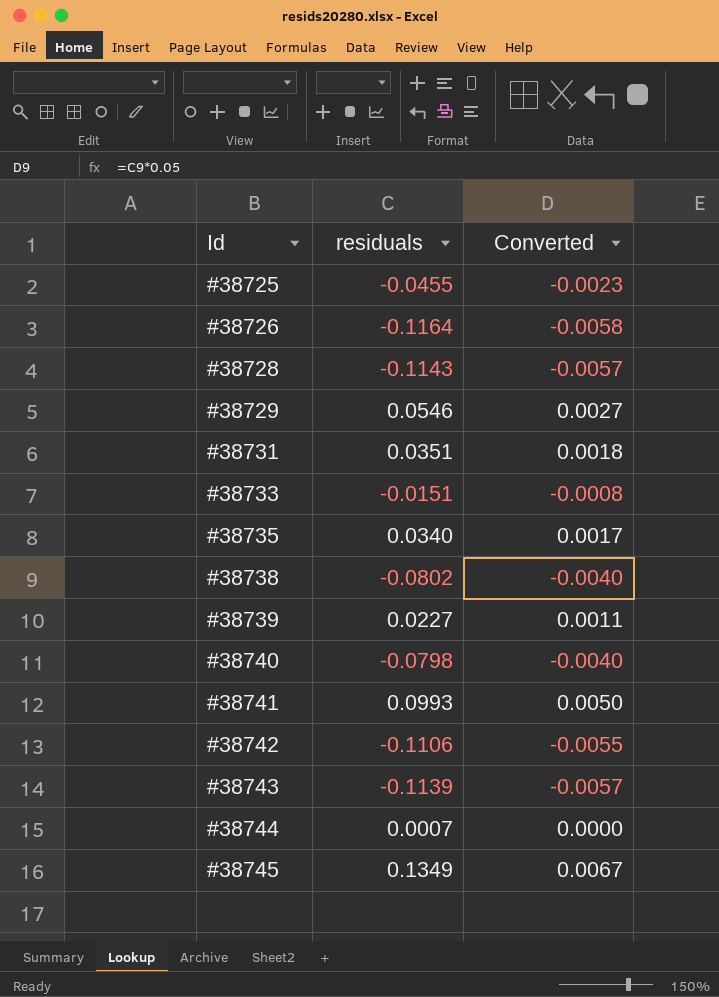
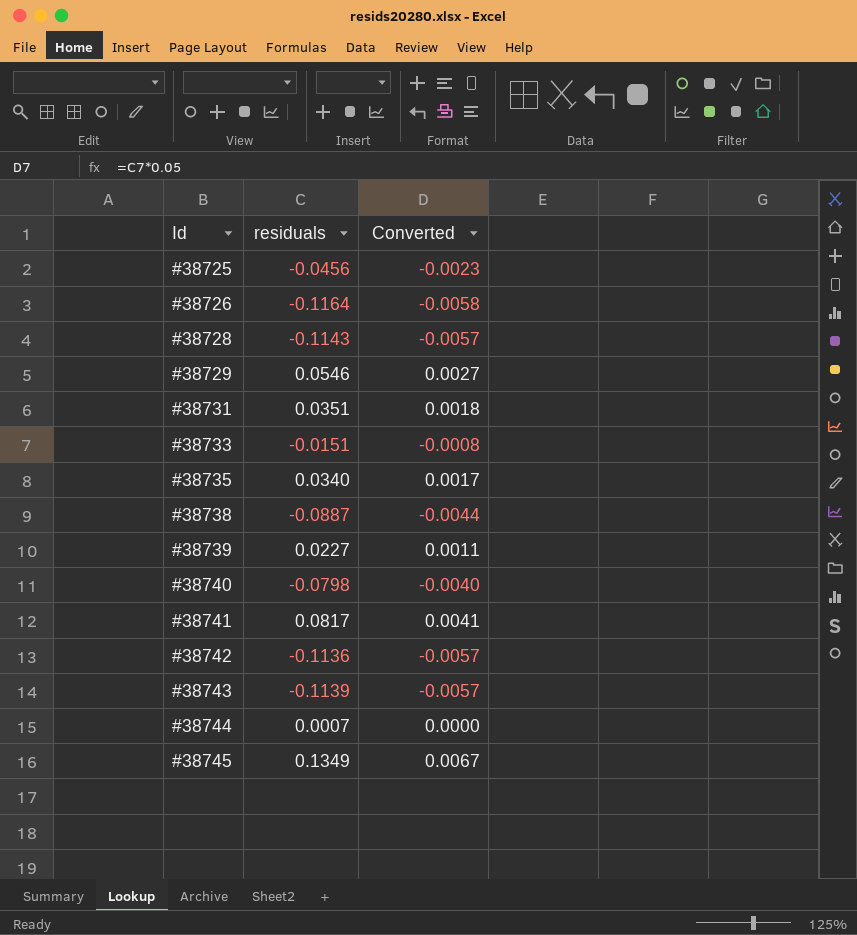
#38725 | residuals: -0.0455 -> -0.0456
#38738 | residuals: -0.0802 -> -0.0887
#38738 | Converted: -0.0040 -> -0.0044
#38741 | residuals: 0.0993 -> 0.0817
#38741 | Converted: 0.0050 -> 0.0041
#38742 | residuals: -0.1106 -> -0.1136
#38742 | Converted: -0.0055 -> -0.0057

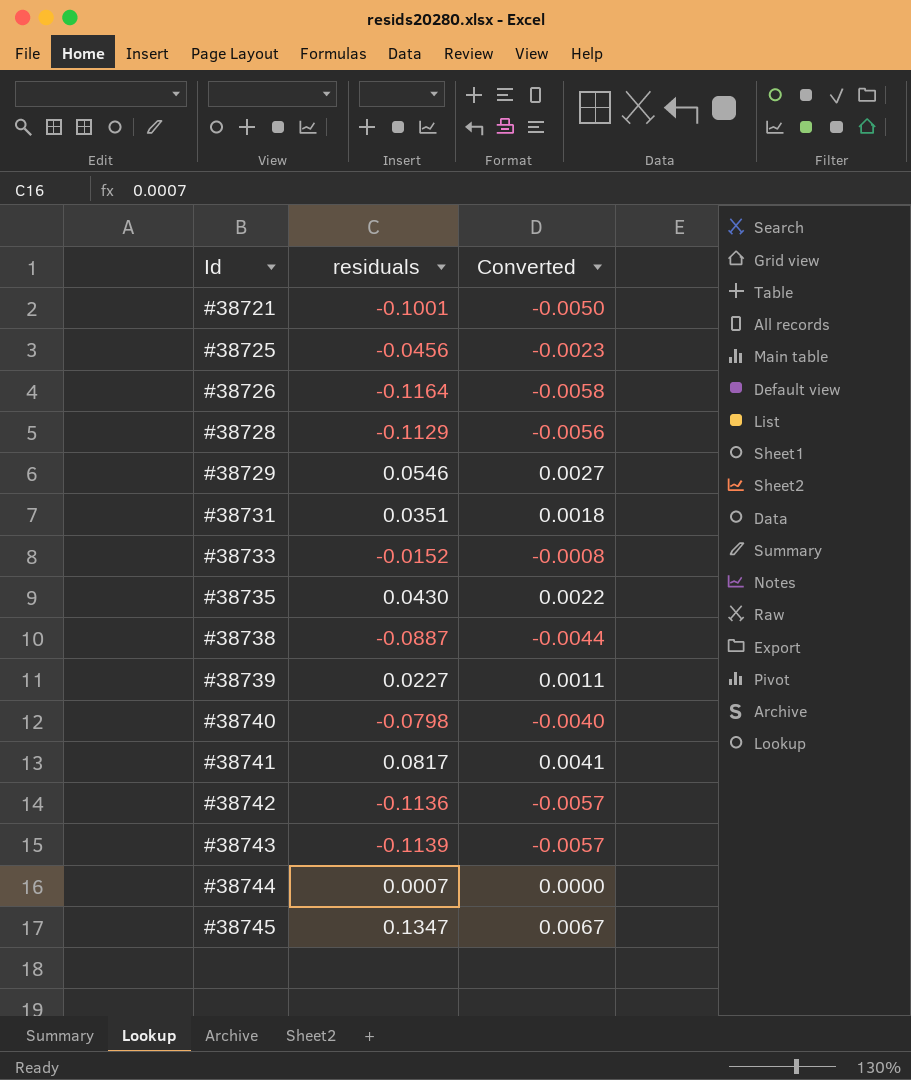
row #38721: none -> -0.1001 | -0.0050
#38728 | residuals: -0.1143 -> -0.1129
#38728 | Converted: -0.0057 -> -0.0056
#38733 | residuals: -0.0151 -> -0.0152
#38735 | residuals: 0.0340 -> 0.0430
#38735 | Converted: 0.0017 -> 0.0022
#38745 | residuals: 0.1349 -> 0.1347

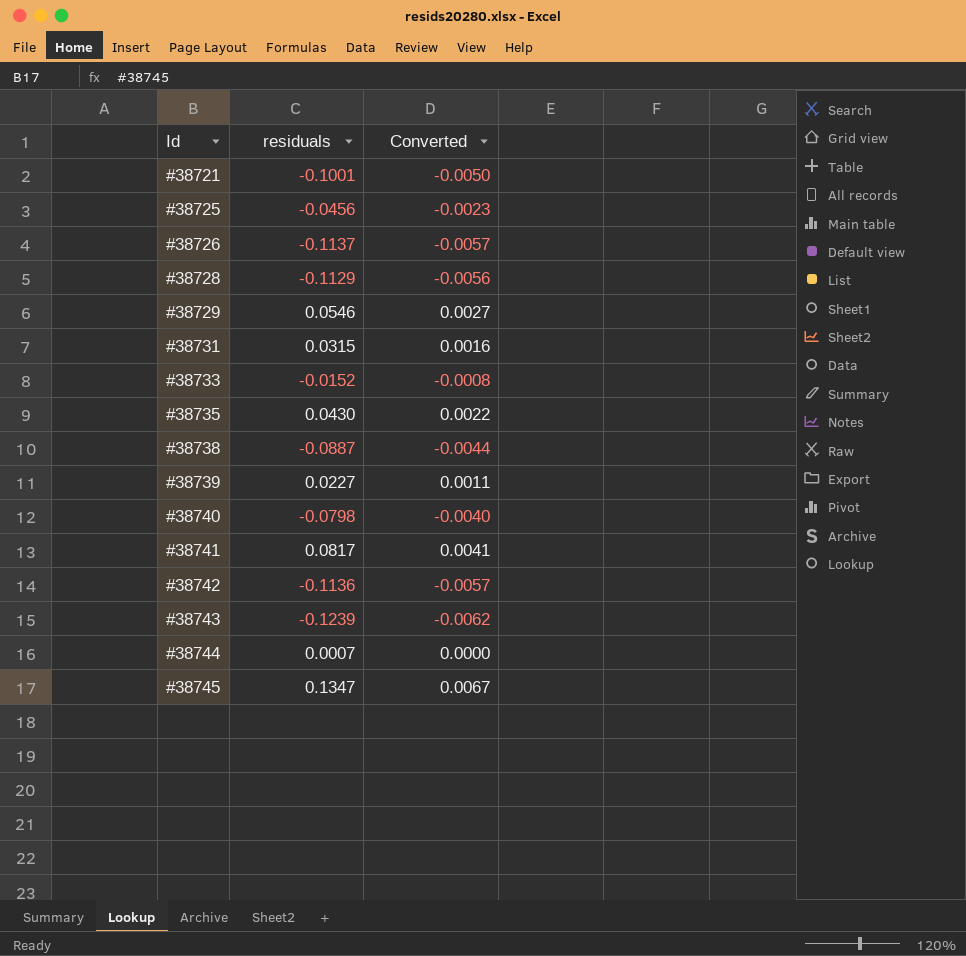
#38726 | residuals: -0.1164 -> -0.1137
#38726 | Converted: -0.0058 -> -0.0057
#38731 | residuals: 0.0351 -> 0.0315
#38731 | Converted: 0.0018 -> 0.0016
#38743 | residuals: -0.1139 -> -0.1239
#38743 | Converted: -0.0057 -> -0.0062

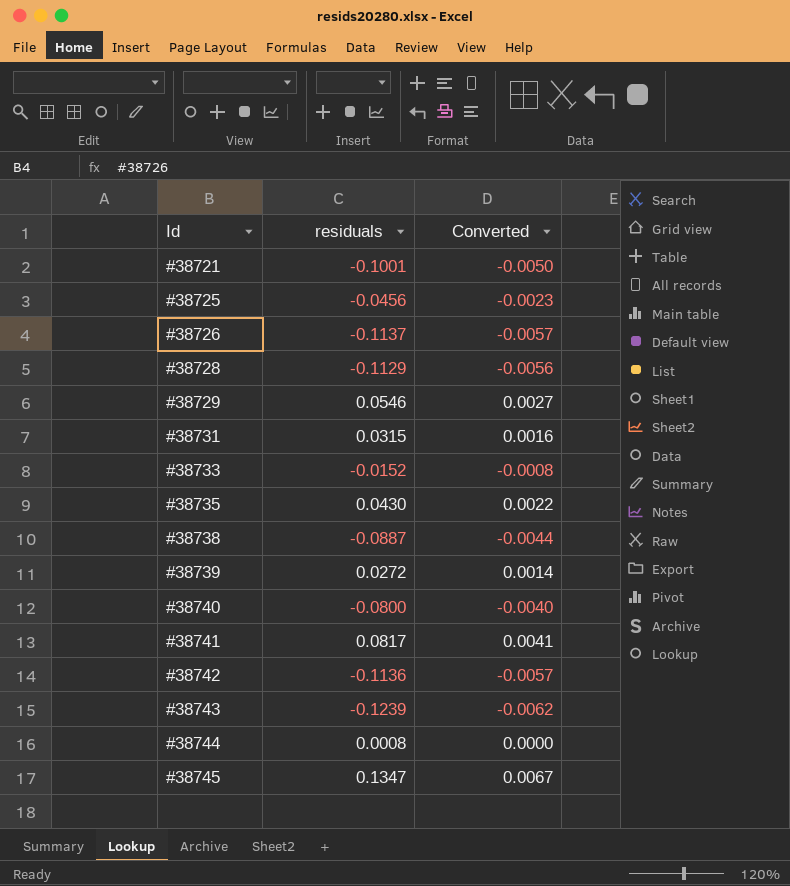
#38739 | residuals: 0.0227 -> 0.0272
#38739 | Converted: 0.0011 -> 0.0014
#38740 | residuals: -0.0798 -> -0.0800
#38744 | residuals: 0.0007 -> 0.0008

